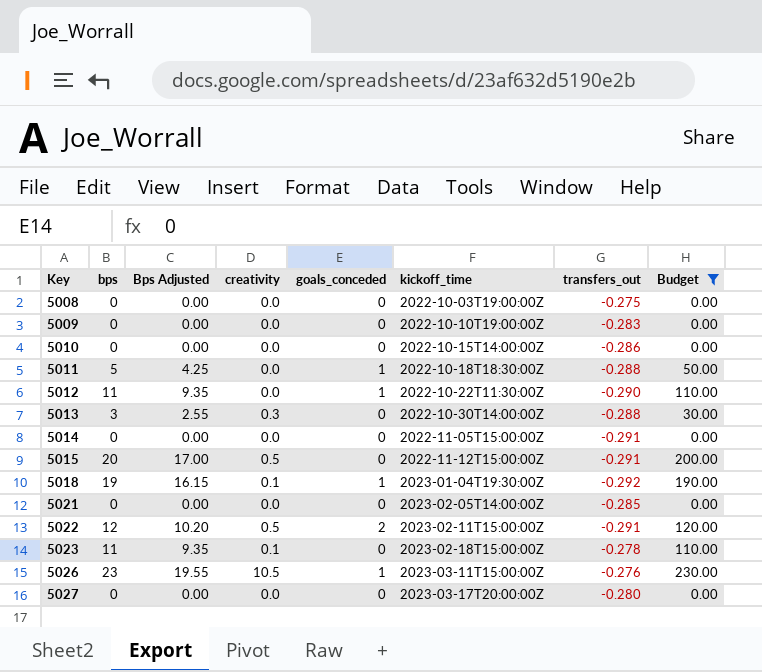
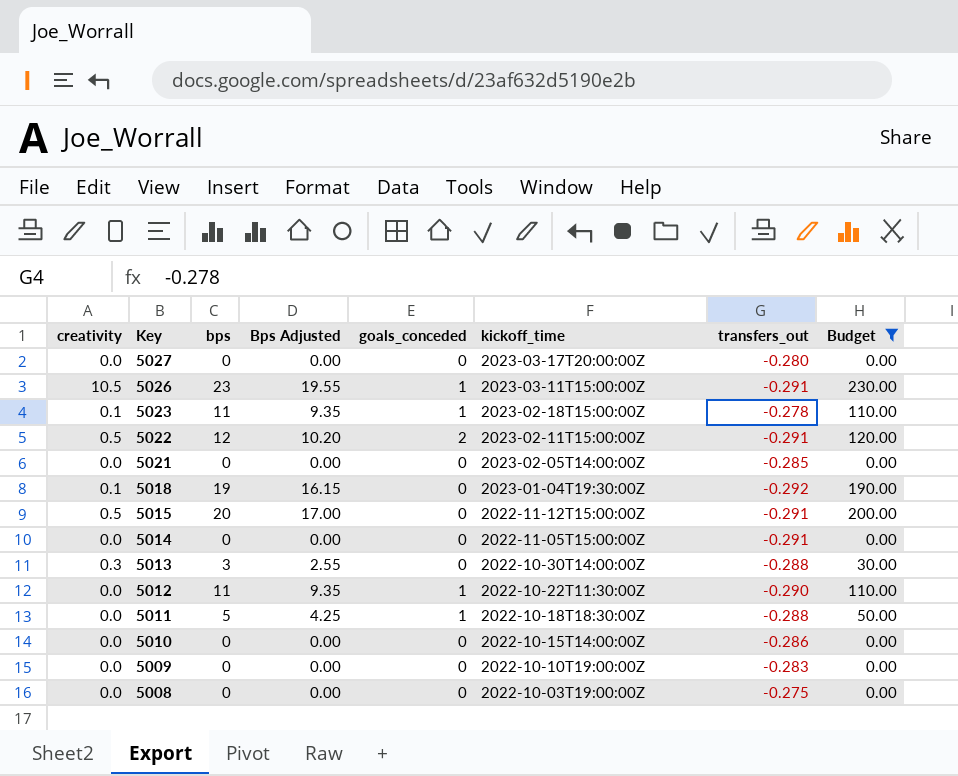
row order: Key ascending -> Key descending
column creativity | position: 4 -> 1
5026 | transfers_out: -0.276 -> -0.291
5023 | goals_conceded: 0 -> 1
5018 | goals_conceded: 1 -> 0

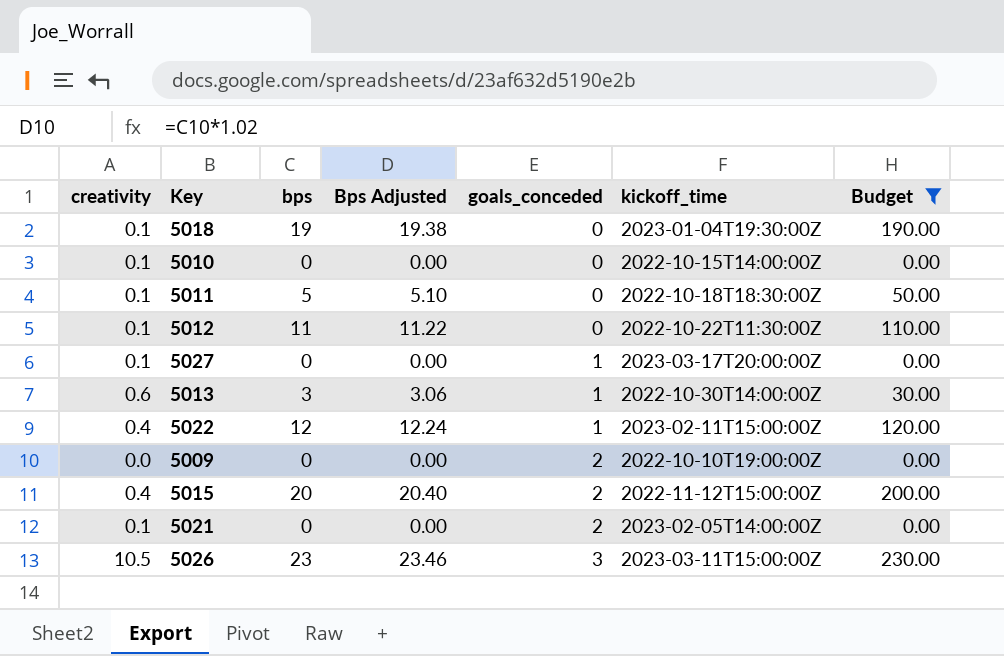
row order: Key descending -> goals_conceded ascending
column transfers_out | position: 7 -> none
column Bps Adjusted | formula: [bps] * 0.85 -> [bps] * 1.02
row 5023: 0.1 | 11 | 9.35 | 1 | 2023-02-18T15:00:00Z | -0.278 | 110.00 -> none
row 5014: 0.0 | 0 | 0.00 | 0 | 2022-11-05T15:00:00Z | -0.291 | 0.00 -> none
row 5008: 0.0 | 0 | 0.00 | 0 | 2022-10-03T19:00:00Z | -0.275 | 0.00 -> none
5010 | creativity: 0.0 -> 0.1
5011 | creativity: 0.0 -> 0.1
5011 | goals_conceded: 1 -> 0
5012 | creativity: 0.0 -> 0.1
5012 | goals_conceded: 1 -> 0
5027 | creativity: 0.0 -> 0.1
5027 | goals_conceded: 0 -> 1
5013 | creativity: 0.3 -> 0.6
5013 | goals_conceded: 0 -> 1
5022 | creativity: 0.5 -> 0.4
5022 | goals_conceded: 2 -> 1
5009 | goals_conceded: 0 -> 2
5015 | creativity: 0.5 -> 0.4
5015 | goals_conceded: 0 -> 2
5021 | creativity: 0.0 -> 0.1
5021 | goals_conceded: 0 -> 2
5026 | goals_conceded: 1 -> 3

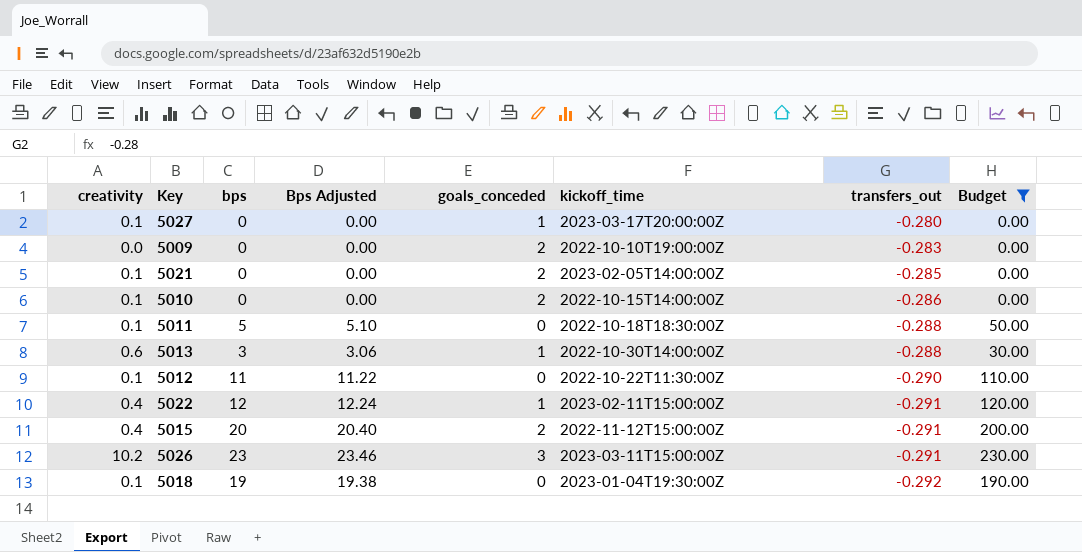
row order: goals_conceded ascending -> transfers_out descending
column transfers_out | position: none -> 7
5010 | goals_conceded: 0 -> 2
5026 | creativity: 10.5 -> 10.2

